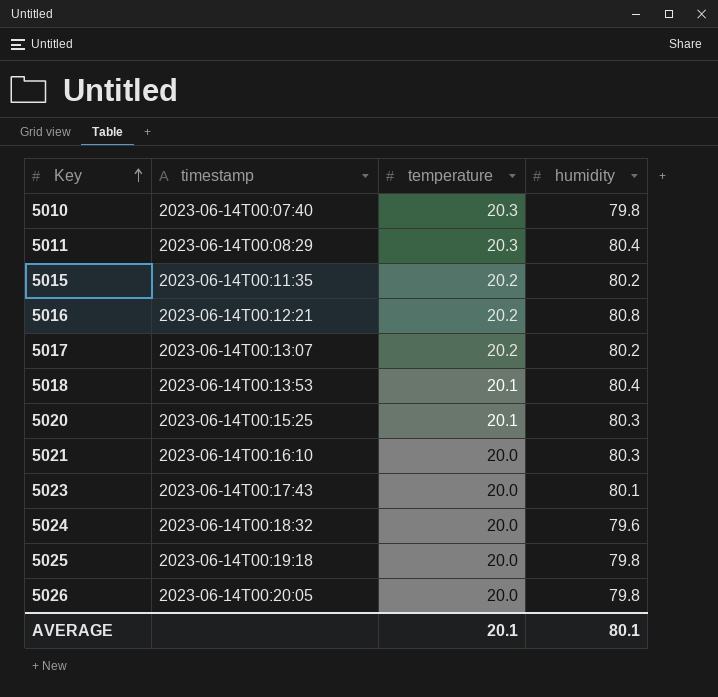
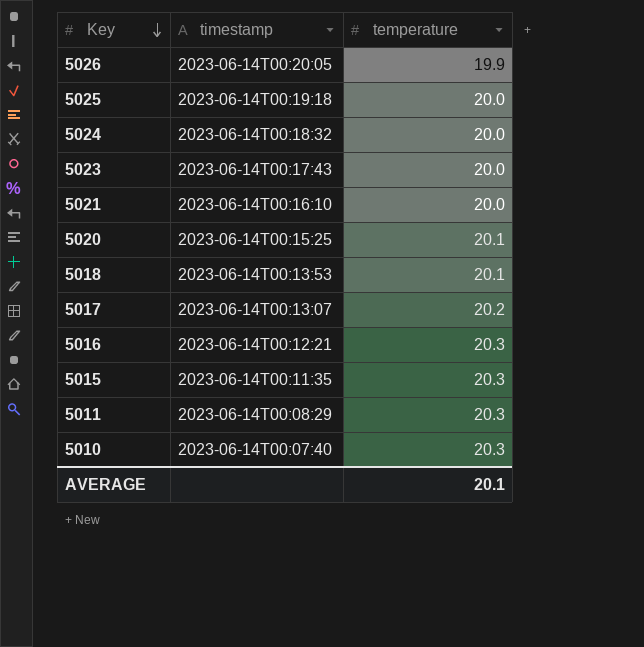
row order: Key ascending -> Key descending
column humidity | position: 4 -> none
5026 | temperature: 20.0 -> 19.9
5016 | temperature: 20.2 -> 20.3
5015 | temperature: 20.2 -> 20.3

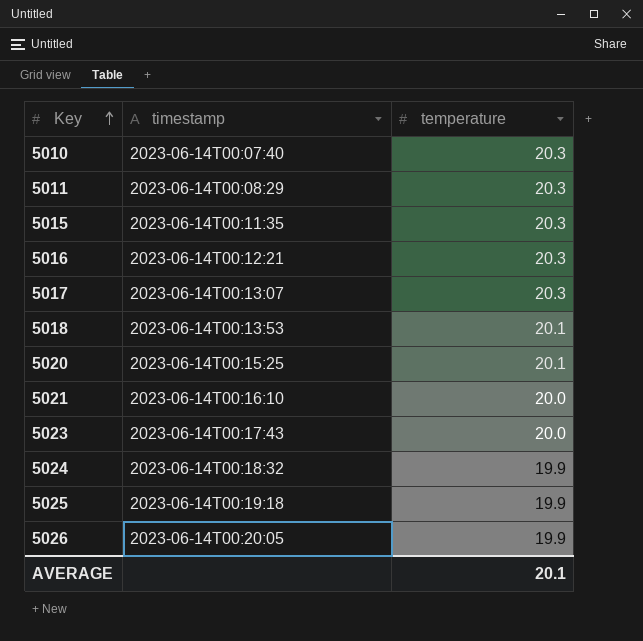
row order: Key descending -> Key ascending
5017 | temperature: 20.2 -> 20.3
5024 | temperature: 20.0 -> 19.9
5025 | temperature: 20.0 -> 19.9

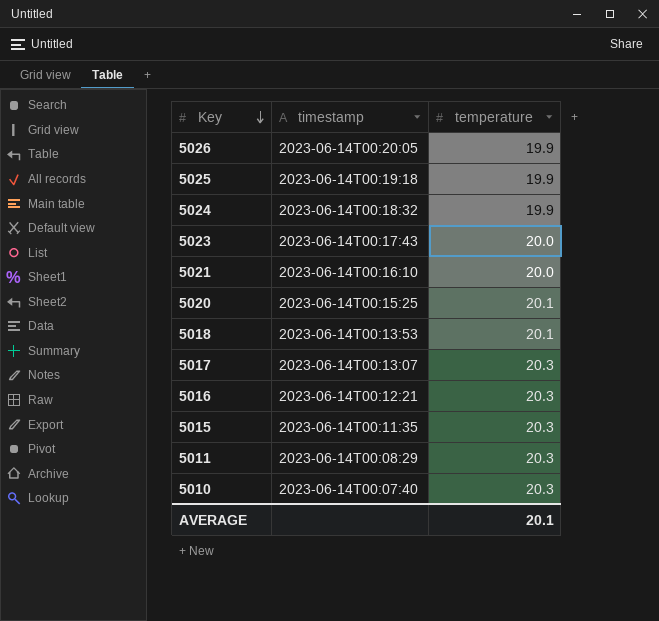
row order: Key ascending -> Key descending

